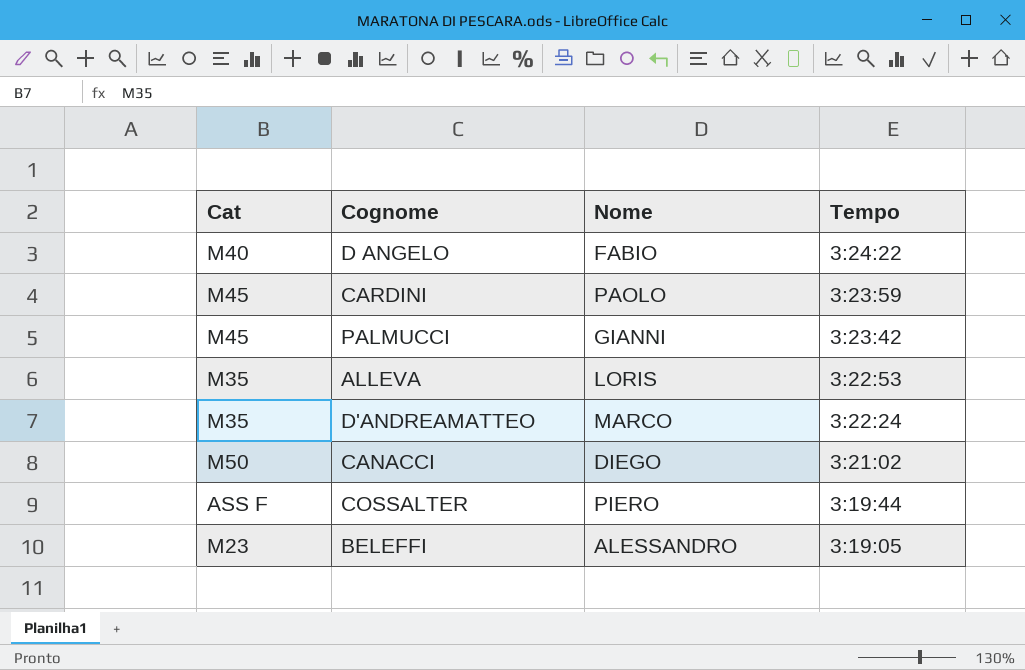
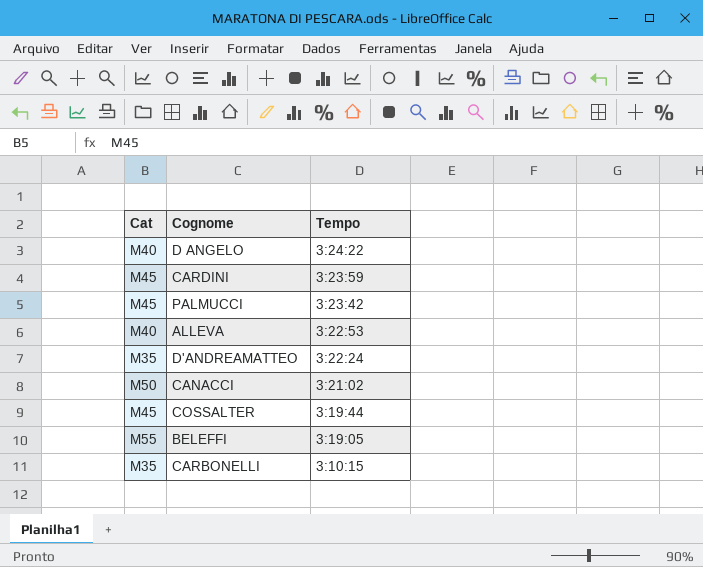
column Nome | position: 3 -> none
ALLEVA | Cat: M35 -> M40
COSSALTER | Cat: ASS F -> M45
BELEFFI | Cat: M23 -> M55
row CARBONELLI: none -> M35 | 3:10:15

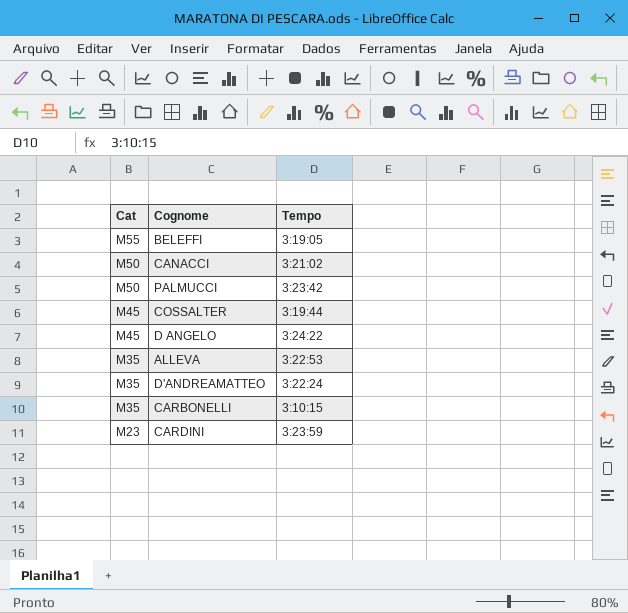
row order: Tempo descending -> Cat descending
PALMUCCI | Cat: M45 -> M50
D ANGELO | Cat: M40 -> M45
ALLEVA | Cat: M40 -> M35
CARDINI | Cat: M45 -> M23

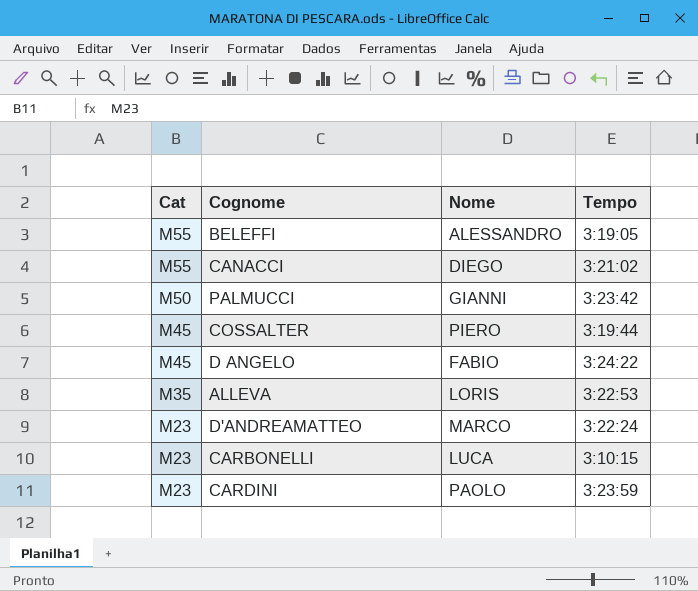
column Nome | position: none -> 3
CANACCI | Cat: M50 -> M55
D'ANDREAMATTEO | Cat: M35 -> M23
CARBONELLI | Cat: M35 -> M23

